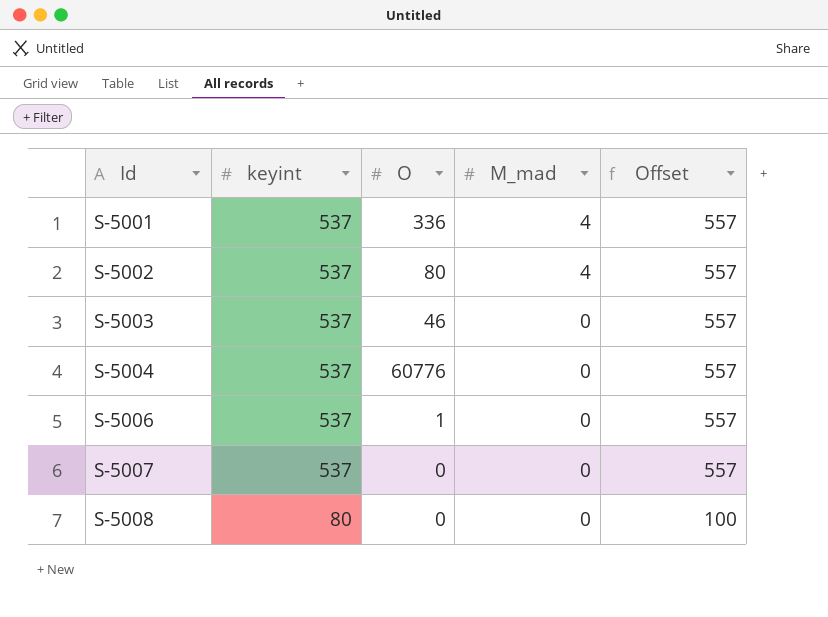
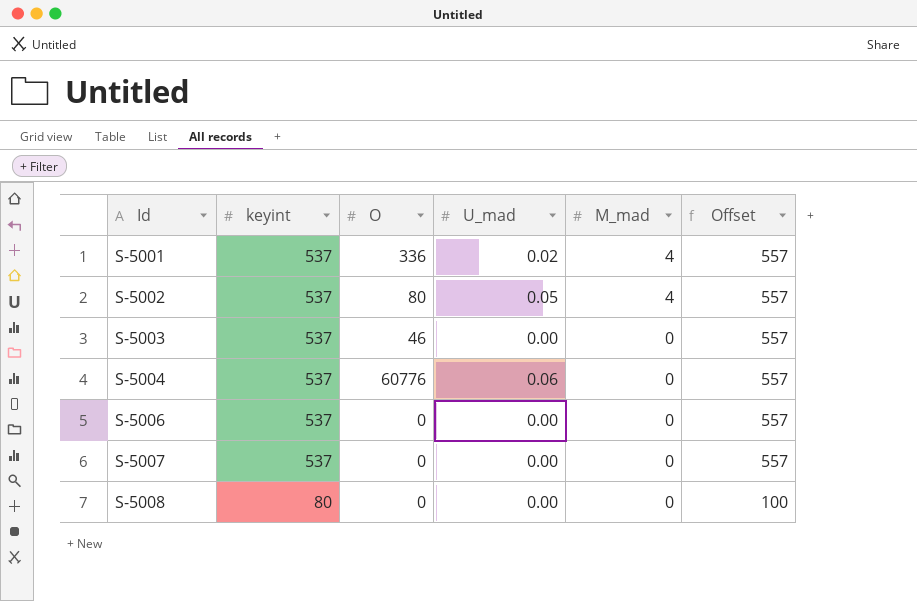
column U_mad | position: none -> 4
S-5006 | O: 1 -> 0

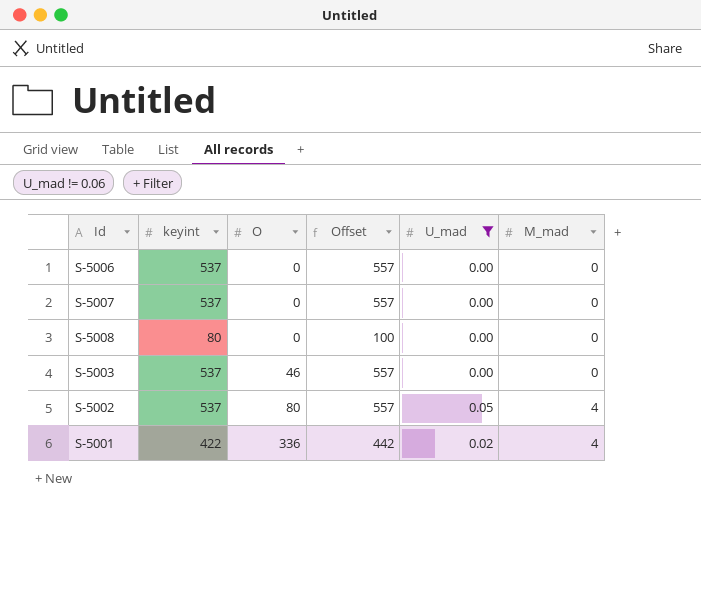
filter: none -> U_mad != 0.06
row order: Id ascending -> O ascending
column Offset | position: 6 -> 4
S-5001 | keyint: 537 -> 422
S-5001 | Offset: 557 -> 442

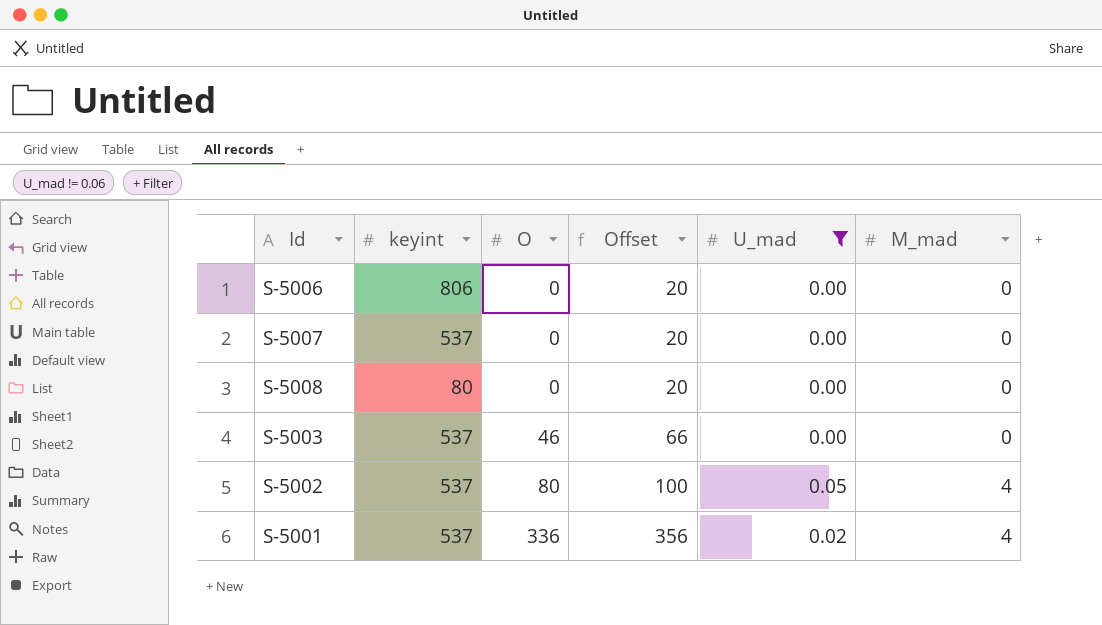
column Offset | formula: [keyint] + 20 -> [O] + 20
S-5006 | keyint: 537 -> 806
S-5001 | keyint: 422 -> 537

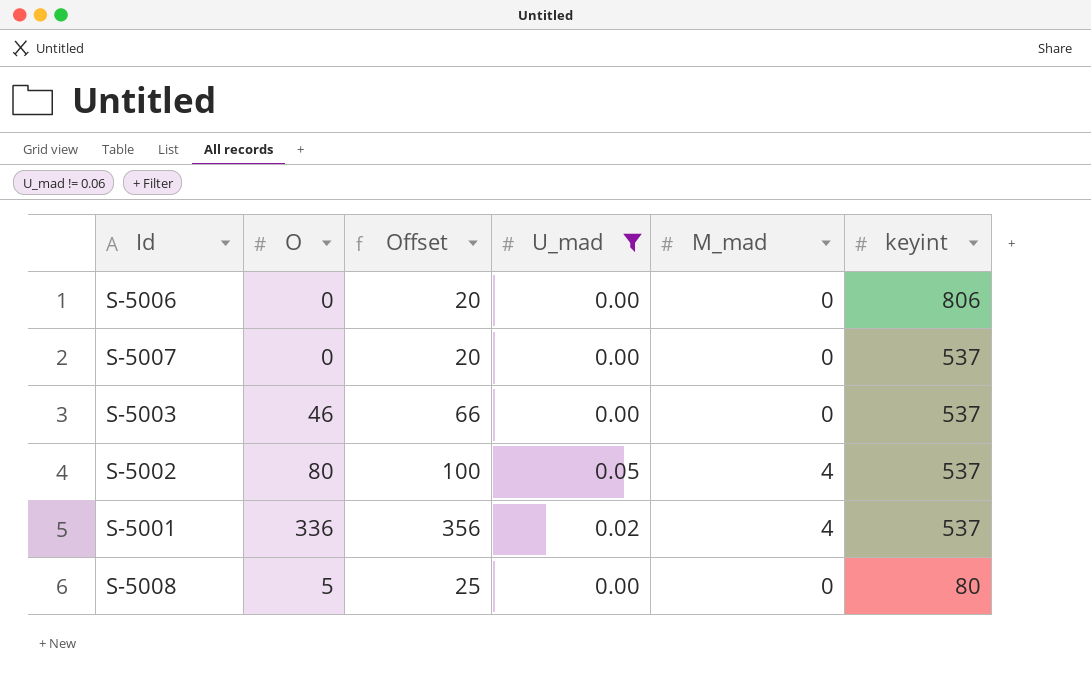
row order: O ascending -> keyint descending
column keyint | position: 2 -> 6
S-5008 | O: 0 -> 5
S-5008 | Offset: 20 -> 25

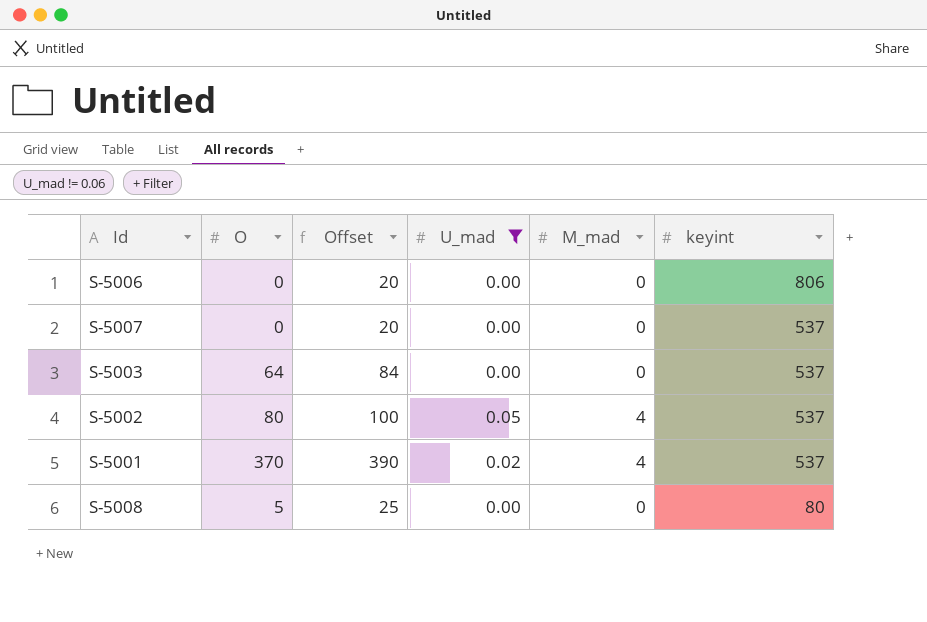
S-5003 | O: 46 -> 64
S-5003 | Offset: 66 -> 84
S-5001 | O: 336 -> 370
S-5001 | Offset: 356 -> 390

